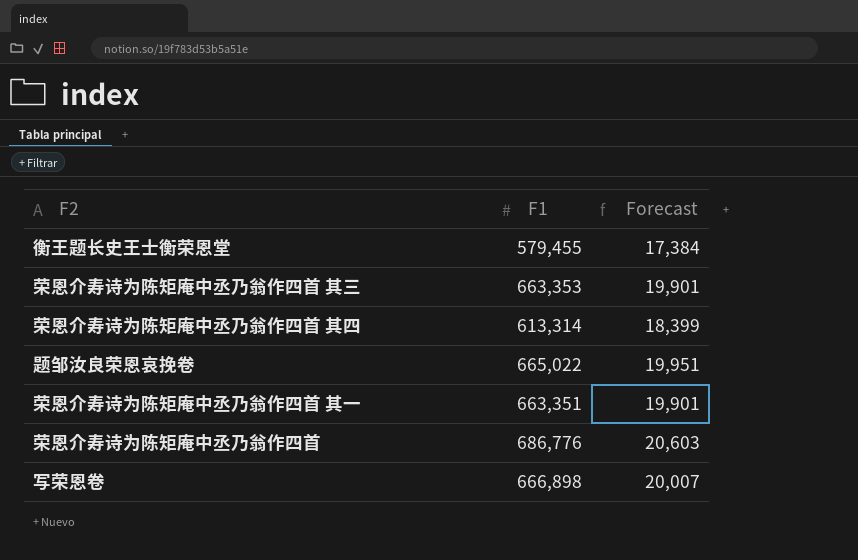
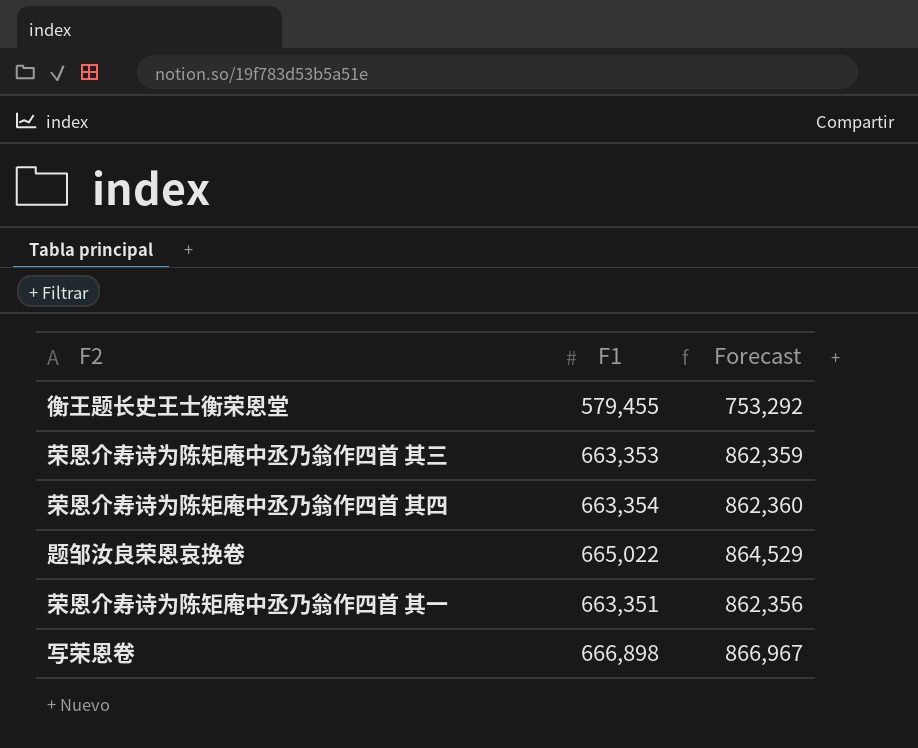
column Forecast | formula: [F1] * 0.03 -> [F1] * 1.3
row 荣恩介寿诗为陈矩庵中丞乃翁作四首: 686,776 | 20,603 -> none
荣恩介寿诗为陈矩庵中丞乃翁作四首 其四 | F1: 613,314 -> 663,354

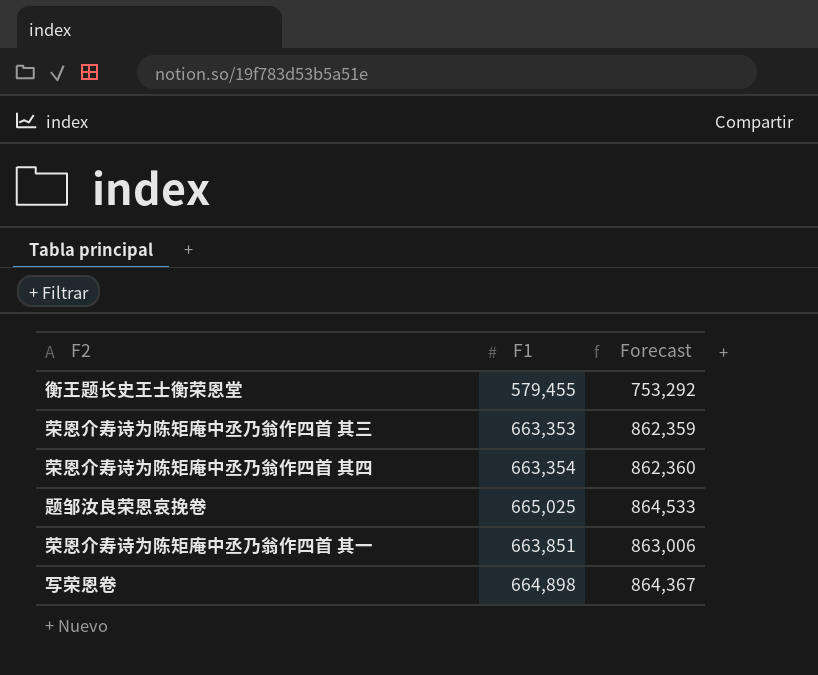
题邹汝良荣恩哀挽卷 | F1: 665,022 -> 665,025
题邹汝良荣恩哀挽卷 | Forecast: 864,529 -> 864,533
荣恩介寿诗为陈矩庵中丞乃翁作四首 其一 | F1: 663,351 -> 663,851
荣恩介寿诗为陈矩庵中丞乃翁作四首 其一 | Forecast: 862,356 -> 863,006
写荣恩卷 | F1: 666,898 -> 664,898
写荣恩卷 | Forecast: 866,967 -> 864,367

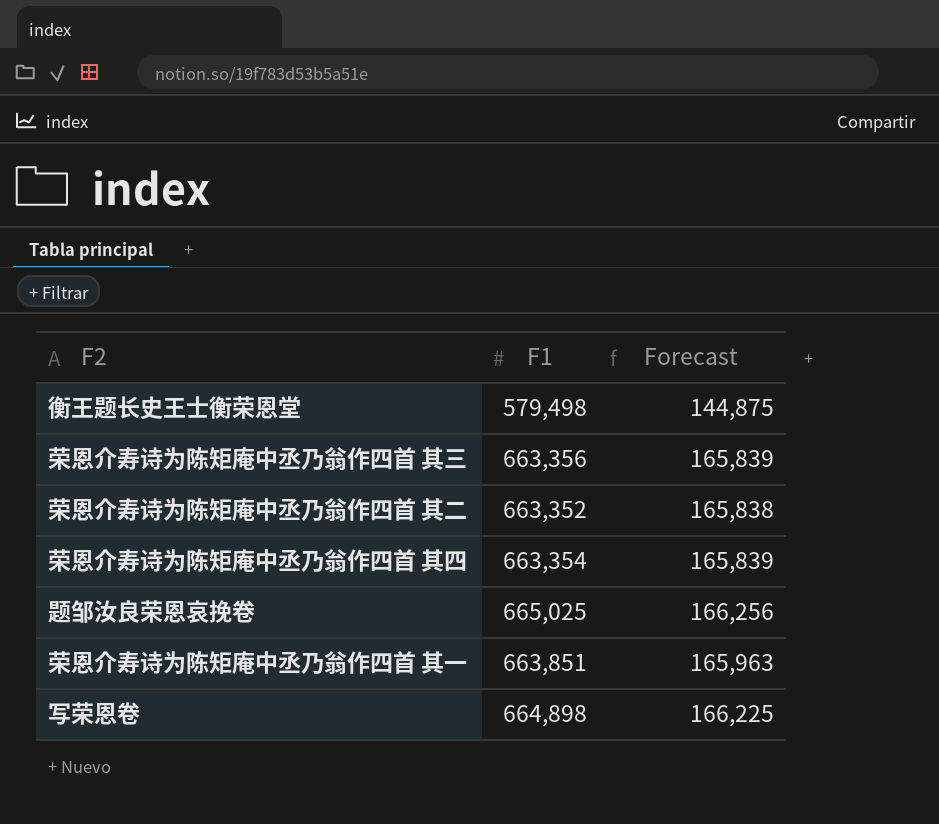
column Forecast | formula: [F1] * 1.3 -> [F1] * 0.25
衡王题长史王士衡荣恩堂 | F1: 579,455 -> 579,498
荣恩介寿诗为陈矩庵中丞乃翁作四首 其三 | F1: 663,353 -> 663,356
row 荣恩介寿诗为陈矩庵中丞乃翁作四首 其二: none -> 663,352 | 165,838

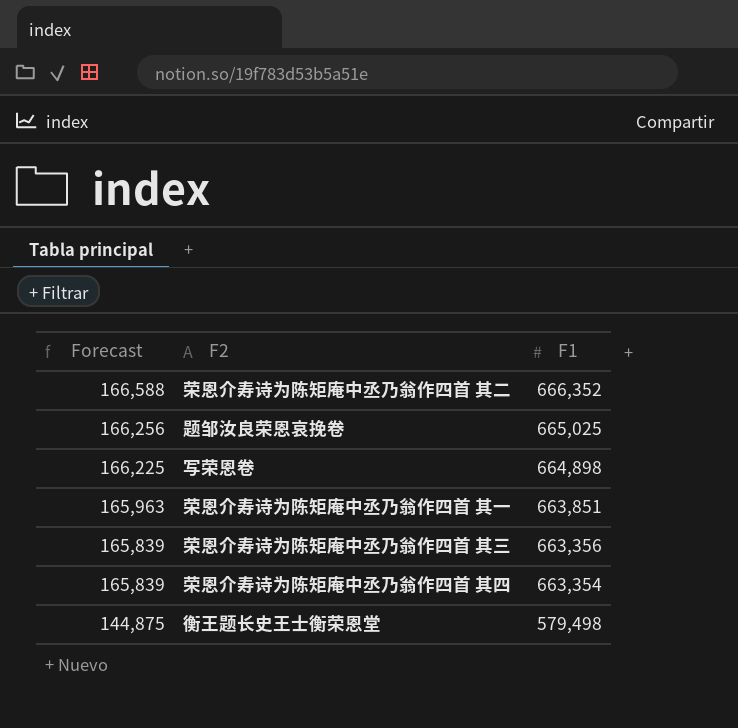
row order: none -> Forecast descending
column Forecast | position: 3 -> 1
荣恩介寿诗为陈矩庵中丞乃翁作四首 其二 | Forecast: 165,838 -> 166,588
荣恩介寿诗为陈矩庵中丞乃翁作四首 其二 | F1: 663,352 -> 666,352

